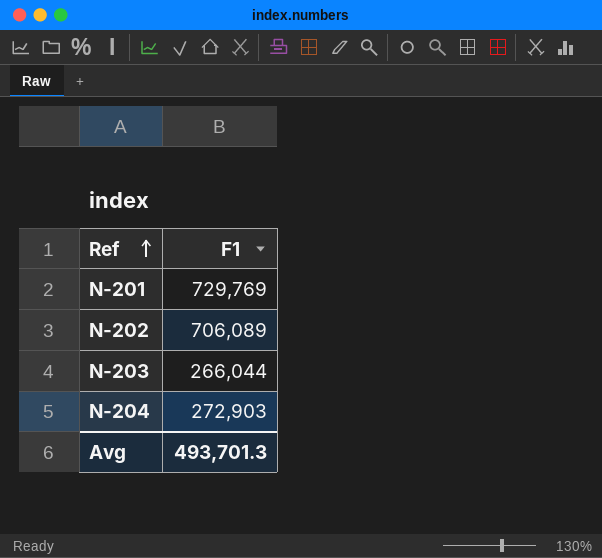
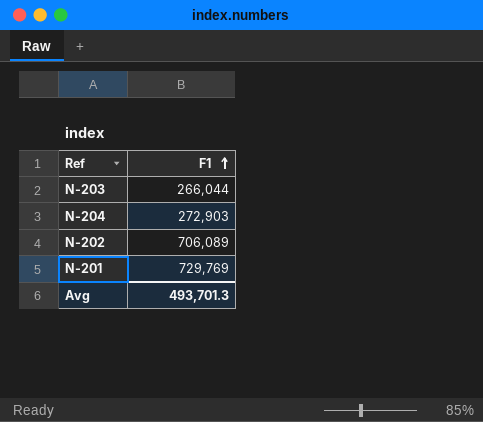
row order: Ref ascending -> F1 ascending

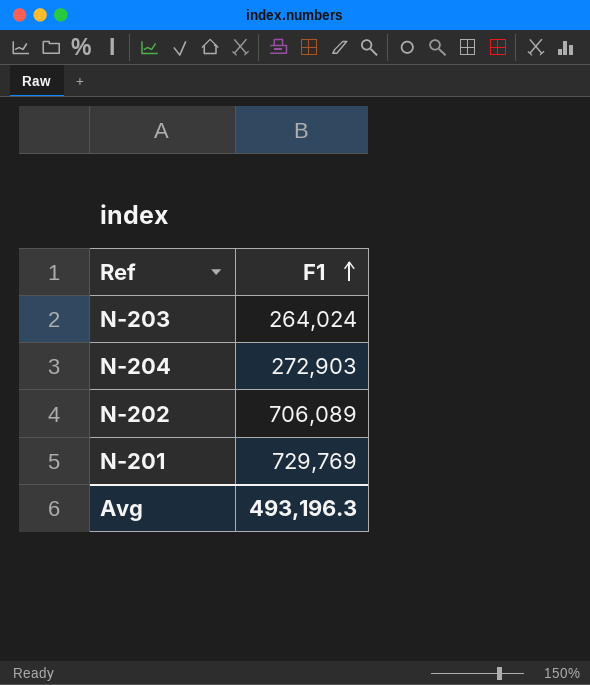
N-203 | F1: 266,044 -> 264,024
Avg | F1: 493,701.3 -> 493,196.3

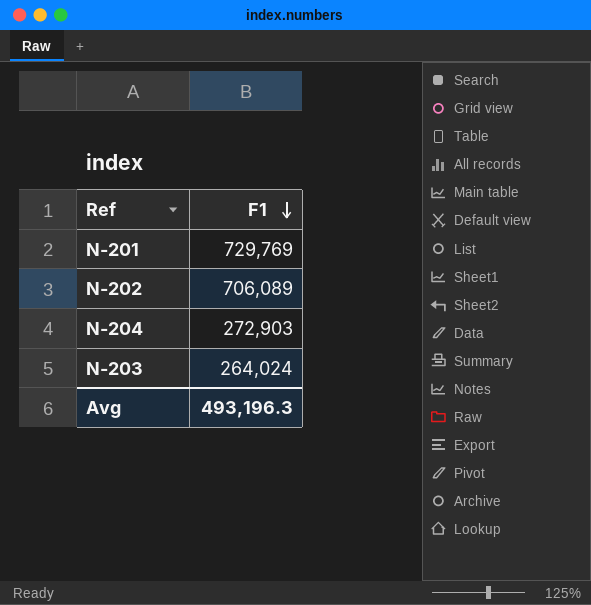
row order: F1 ascending -> F1 descending

